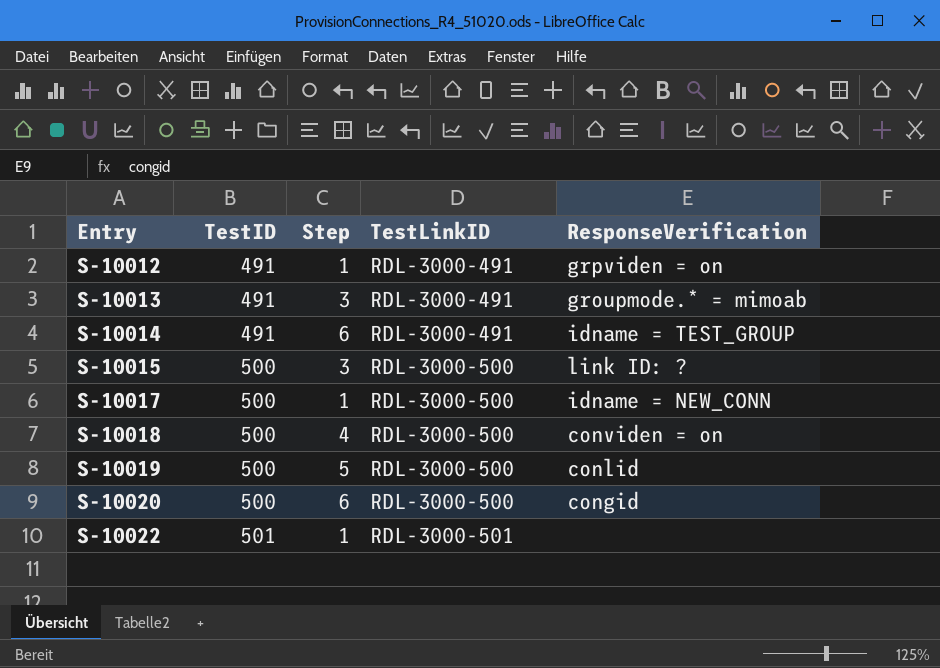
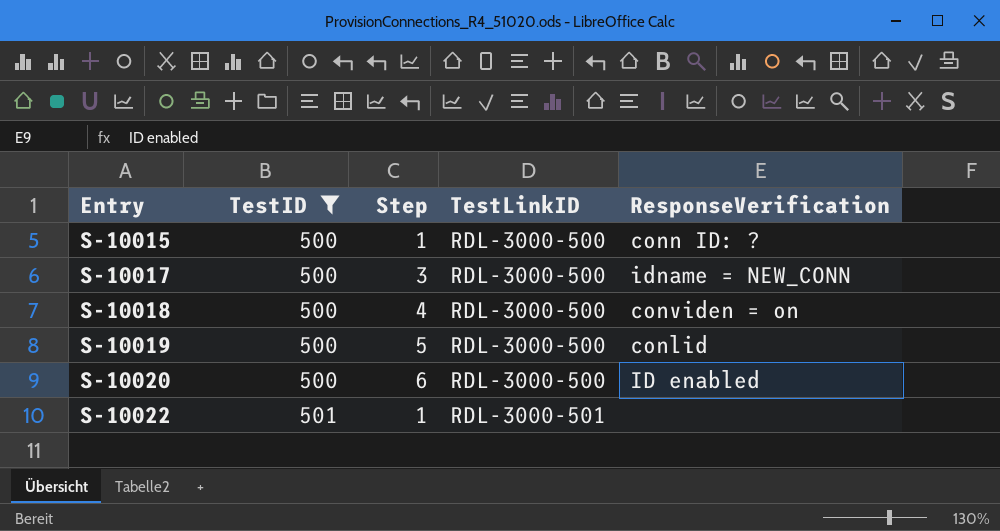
filter: none -> TestID != 491
S-10015 | Step: 3 -> 1
S-10015 | ResponseVerification: link ID: ? -> conn ID: ?
S-10017 | Step: 1 -> 3
S-10020 | ResponseVerification: congid -> ID enabled

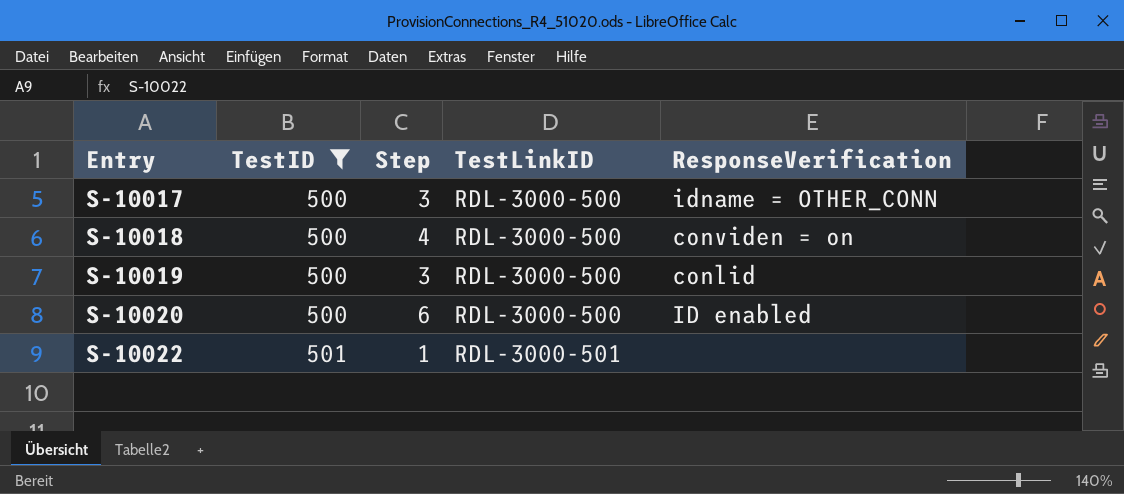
row S-10015: 500 | 1 | RDL-3000-500 | conn ID: ? -> none
S-10017 | ResponseVerification: idname = NEW_CONN -> idname = OTHER_CONN
S-10019 | Step: 5 -> 3

